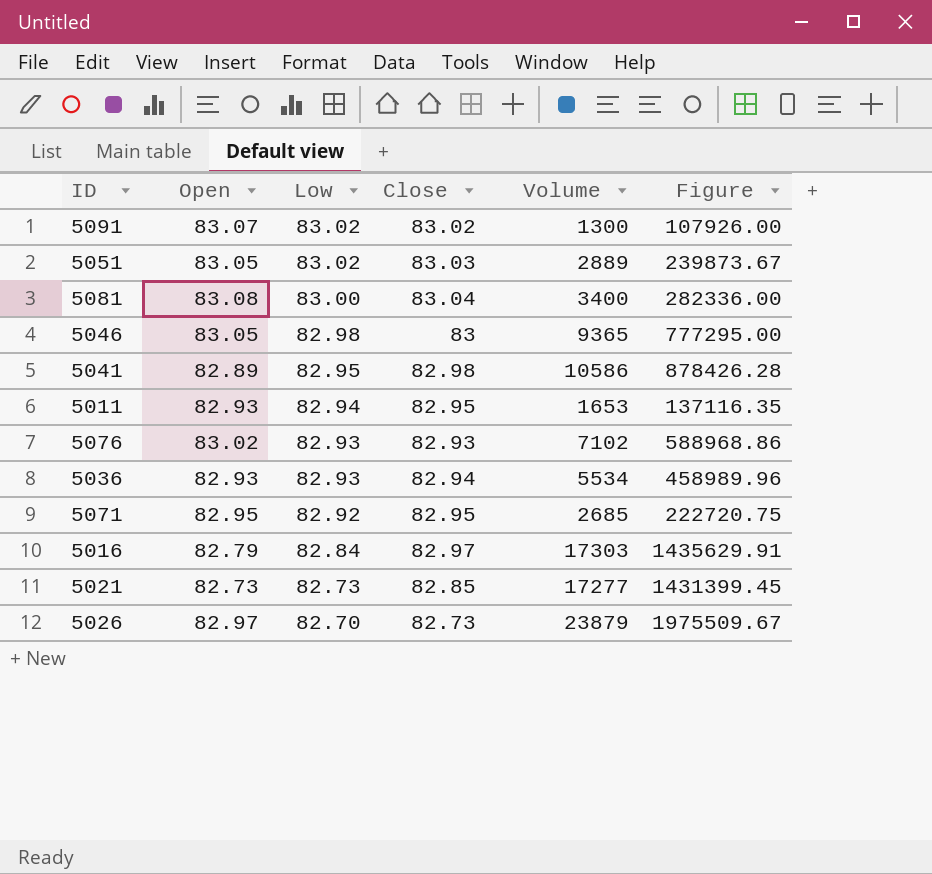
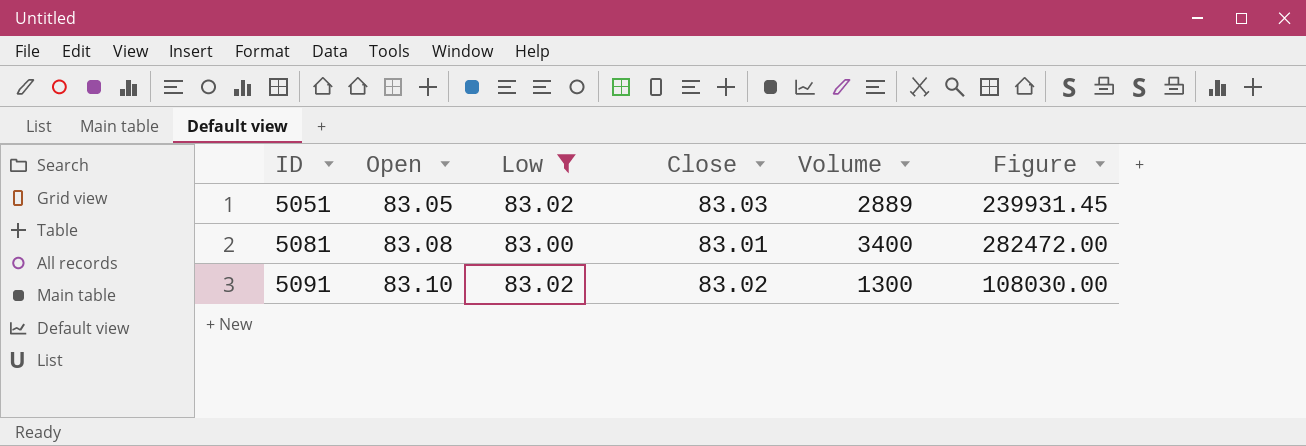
filter: none -> Low >= 83.00
row order: Low descending -> ID ascending
column Figure | formula: [Close] * [Volume] -> [Open] * [Volume]
5081 | Close: 83.04 -> 83.01
5091 | Open: 83.07 -> 83.10

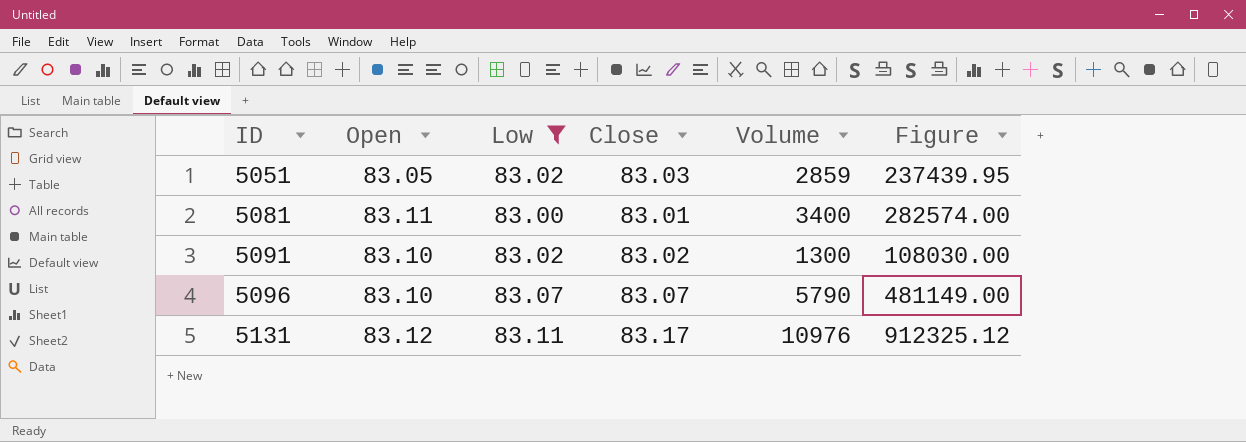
5051 | Volume: 2889 -> 2859
5051 | Figure: 239931.45 -> 237439.95
5081 | Open: 83.08 -> 83.11
5081 | Figure: 282472.00 -> 282574.00
row 5096: none -> 83.10 | 83.07 | 83.07 | 5790 | 481149.00
row 5131: none -> 83.12 | 83.11 | 83.17 | 10976 | 912325.12

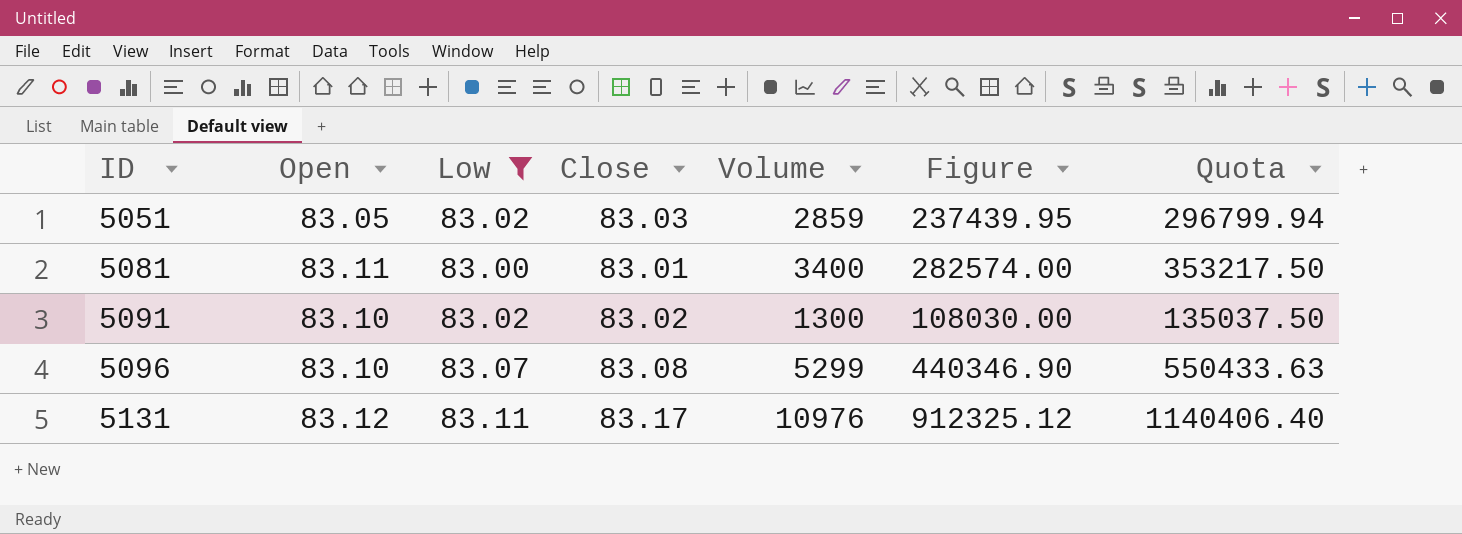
column Quota | formula: none -> [Figure] * 1.25
5096 | Close: 83.07 -> 83.08
5096 | Volume: 5790 -> 5299
5096 | Figure: 481149.00 -> 440346.90

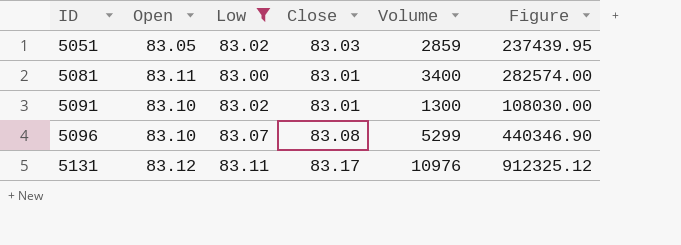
column Quota | formula: [Figure] * 1.25 -> none
5091 | Close: 83.02 -> 83.01

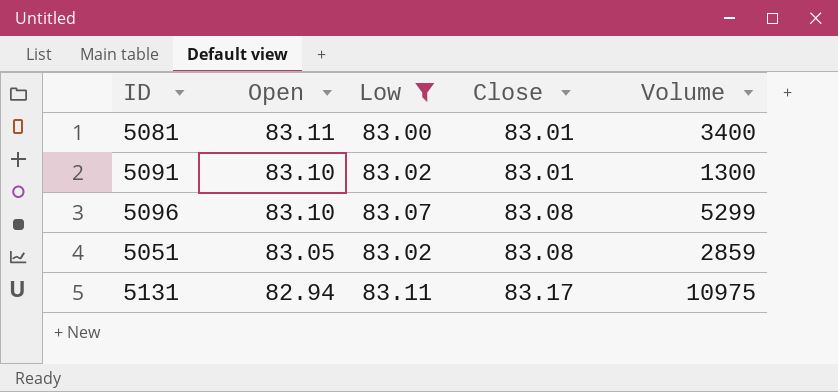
row order: ID ascending -> Open descending
column Figure | formula: [Open] * [Volume] -> none
5051 | Close: 83.03 -> 83.08
5131 | Open: 83.12 -> 82.94
5131 | Volume: 10976 -> 10975

